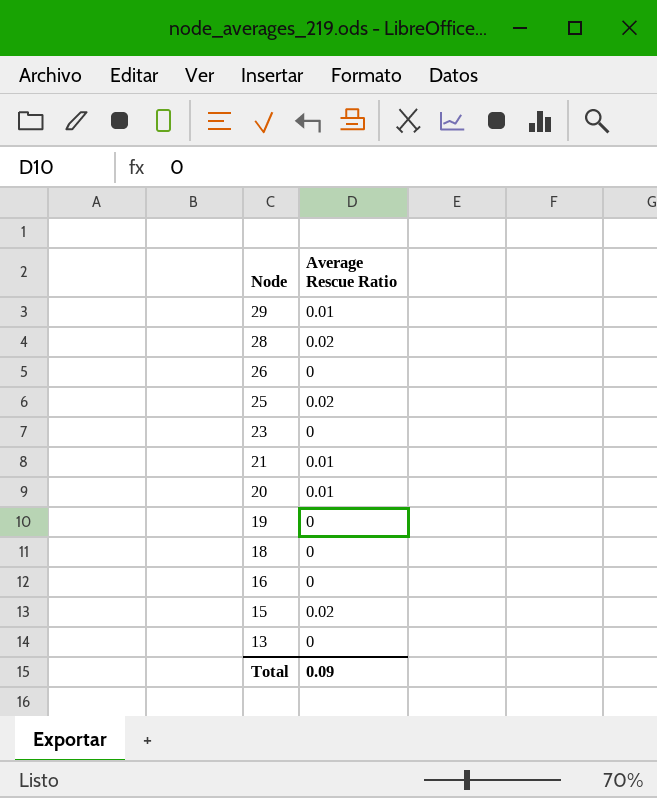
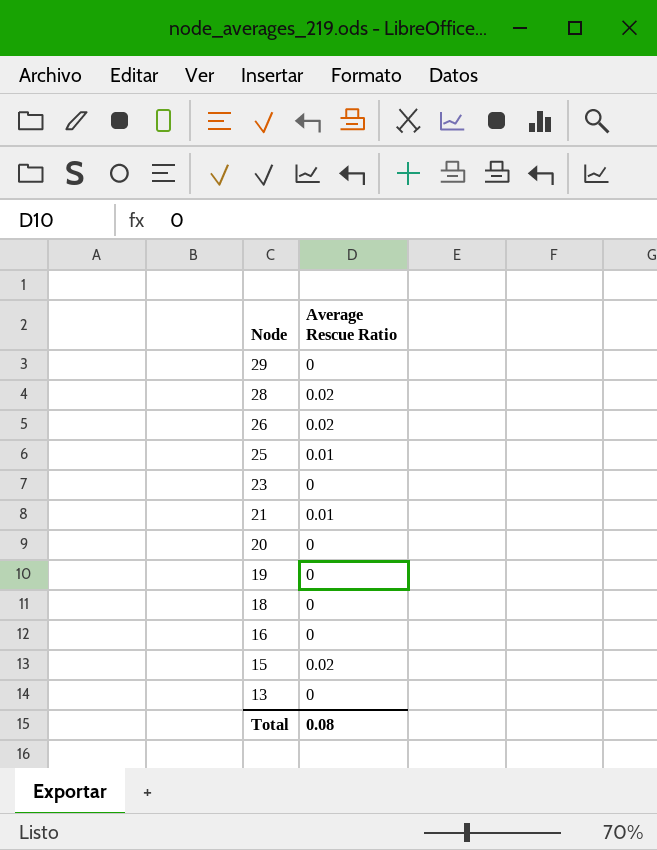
29 | Average Rescue Ratio: 0.01 -> 0
26 | Average Rescue Ratio: 0 -> 0.02
25 | Average Rescue Ratio: 0.02 -> 0.01
20 | Average Rescue Ratio: 0.01 -> 0
Total | Average Rescue Ratio: 0.09 -> 0.08

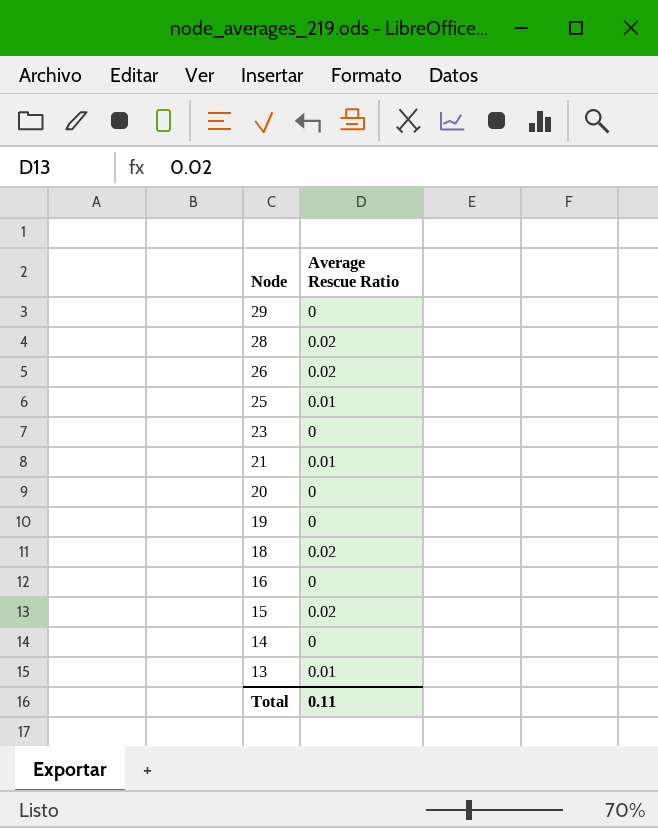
18 | Average Rescue Ratio: 0 -> 0.02
row 14: none -> 0
13 | Average Rescue Ratio: 0 -> 0.01
Total | Average Rescue Ratio: 0.08 -> 0.11

